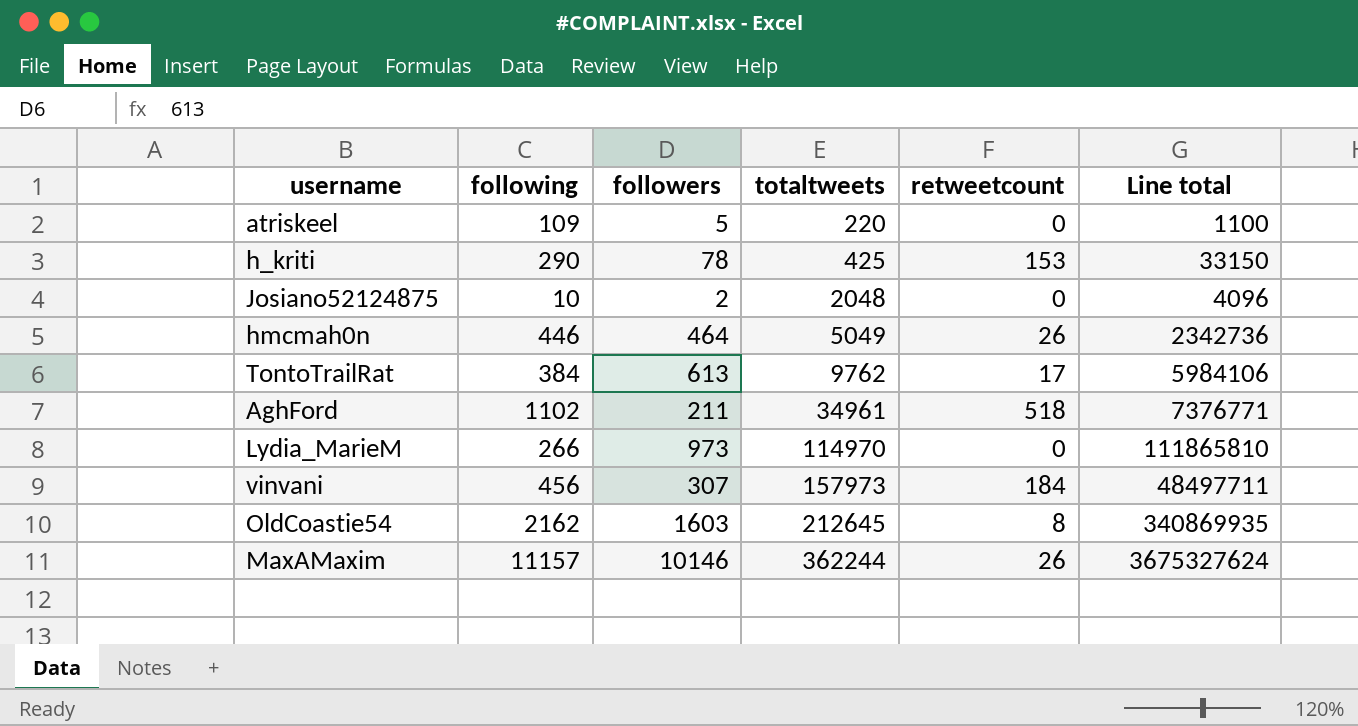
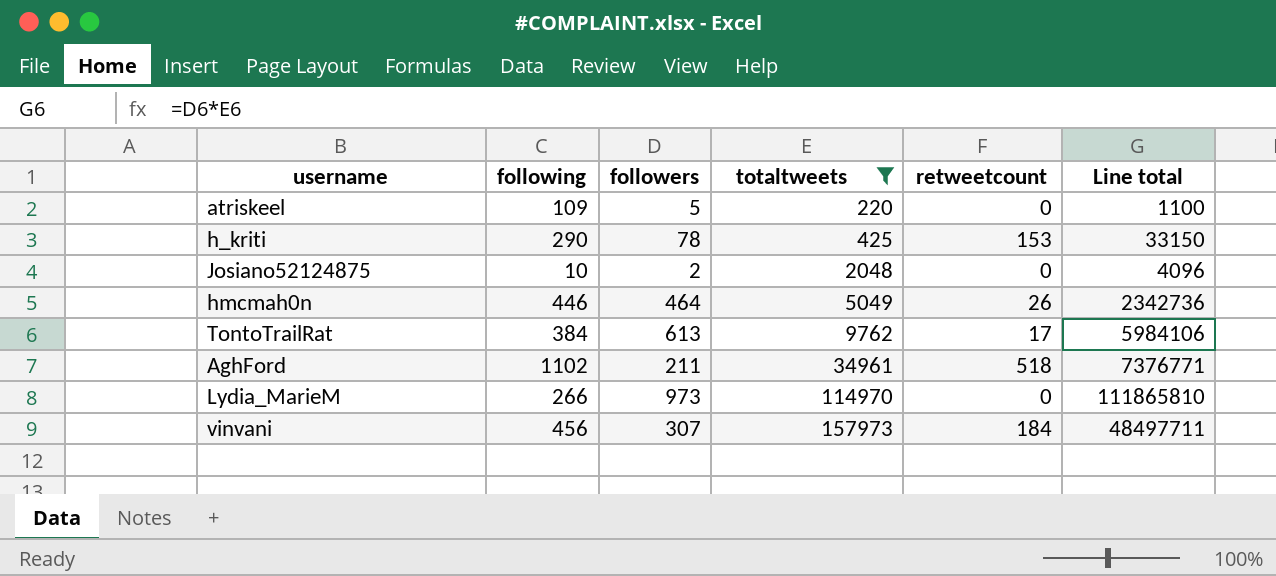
filter: none -> totaltweets <= 157973

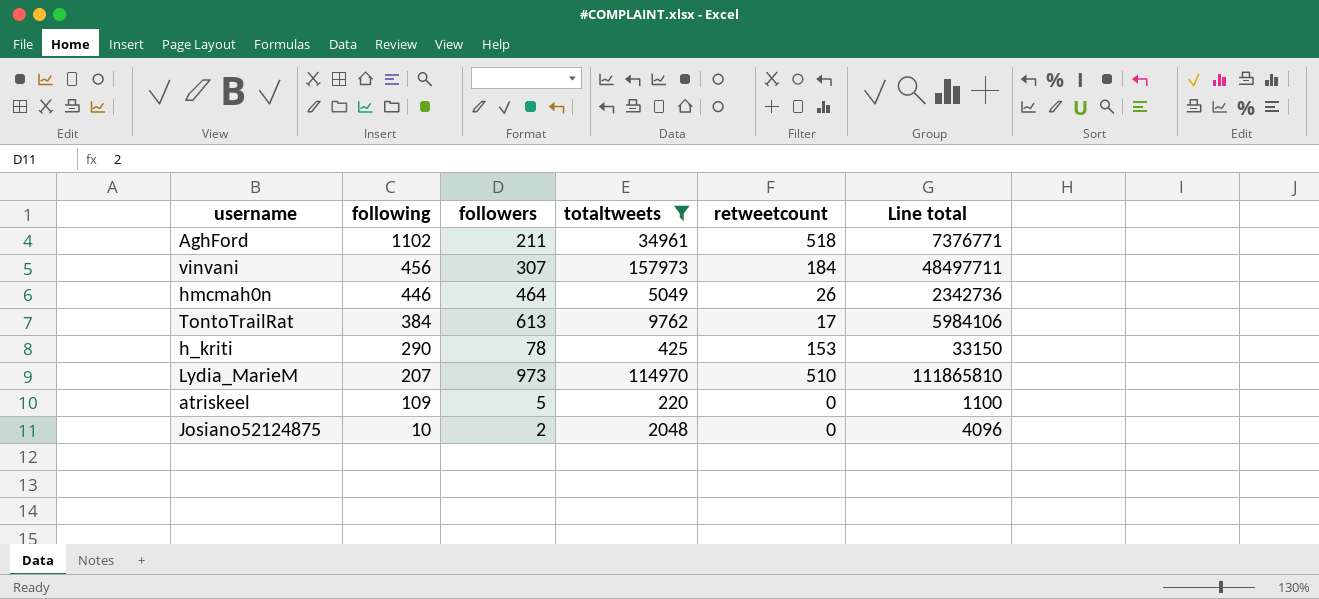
row order: totaltweets ascending -> following descending
Lydia_MarieM | following: 266 -> 207
Lydia_MarieM | retweetcount: 0 -> 510

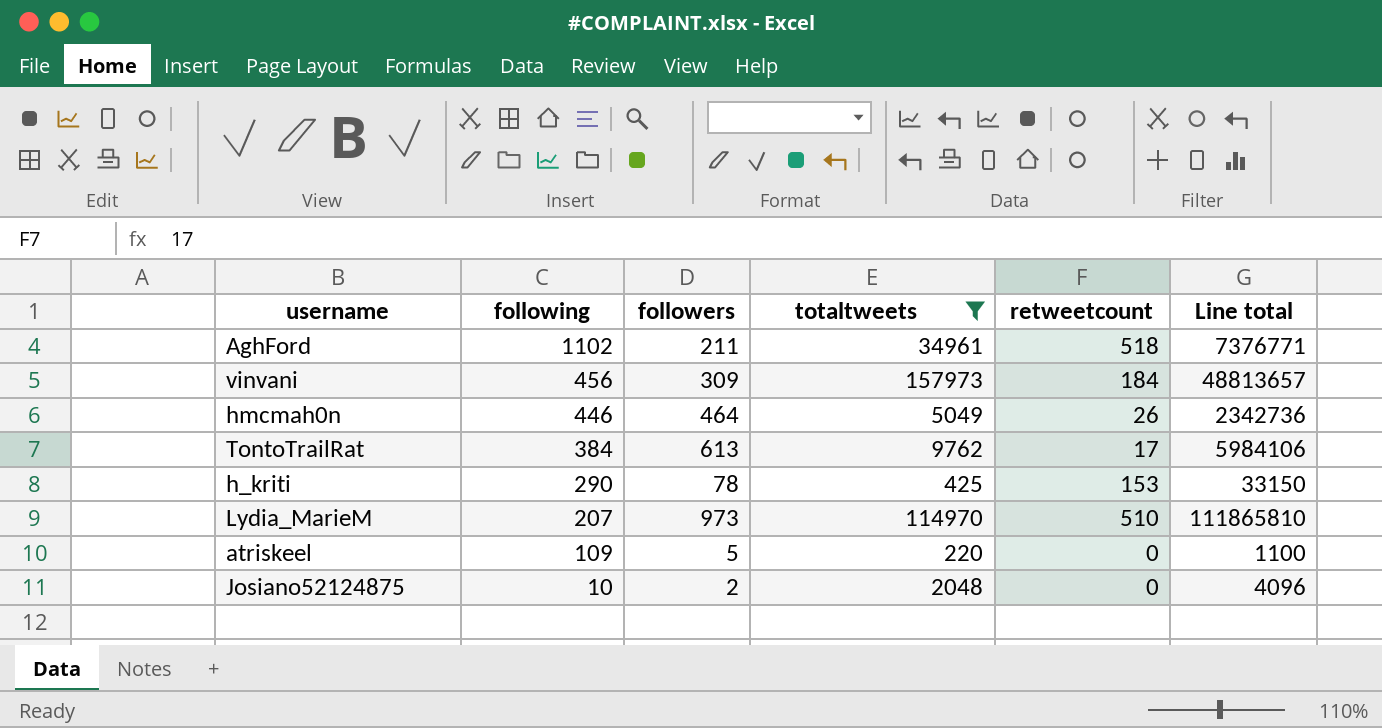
vinvani | followers: 307 -> 309
vinvani | Line total: 48497711 -> 48813657

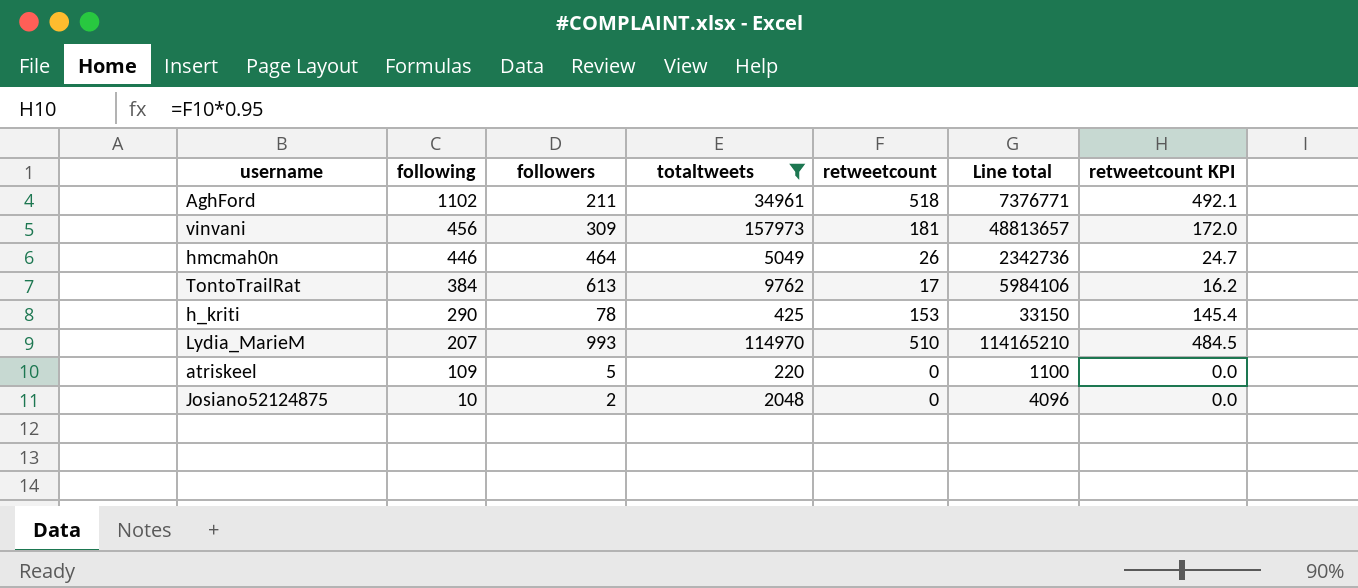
column retweetcount KPI | formula: none -> [retweetcount] * 0.95
vinvani | retweetcount: 184 -> 181
Lydia_MarieM | followers: 973 -> 993
Lydia_MarieM | Line total: 111865810 -> 114165210

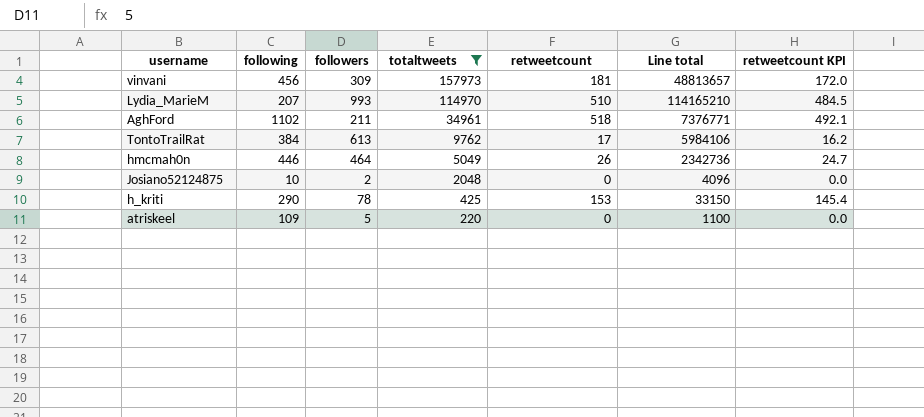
row order: following descending -> totaltweets descending

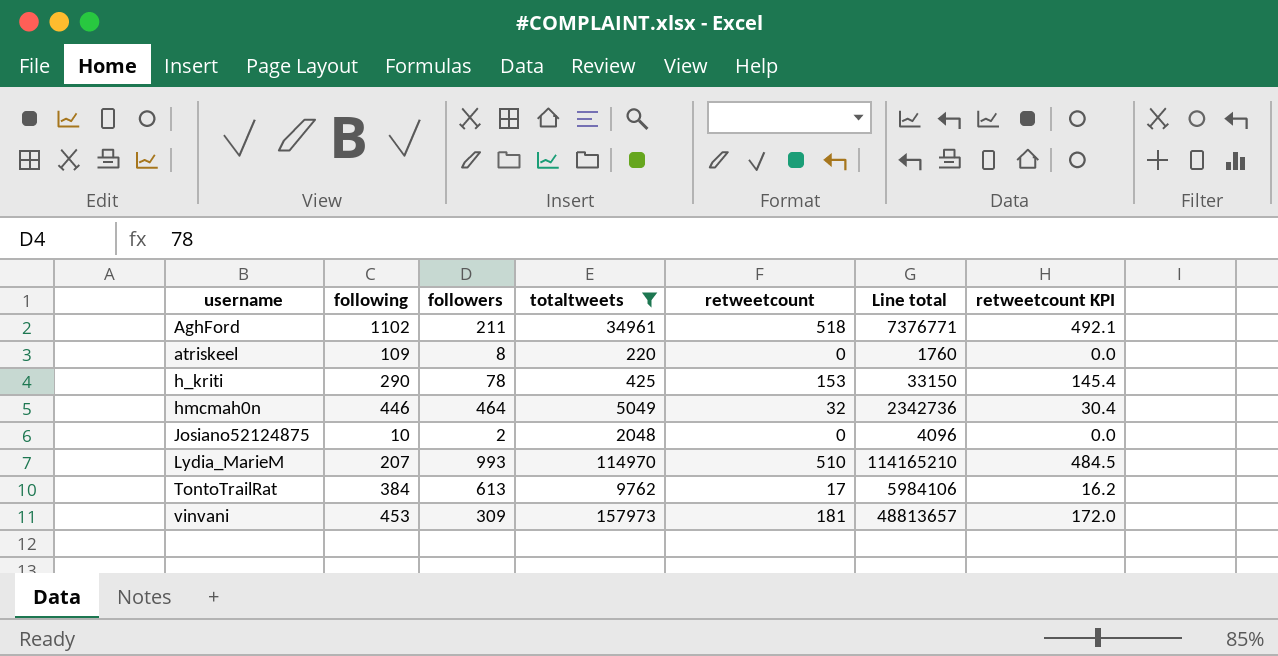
row order: totaltweets descending -> username ascending
atriskeel | followers: 5 -> 8
atriskeel | Line total: 1100 -> 1760
hmcmah0n | retweetcount: 26 -> 32
hmcmah0n | retweetcount KPI: 24.7 -> 30.4
vinvani | following: 456 -> 453

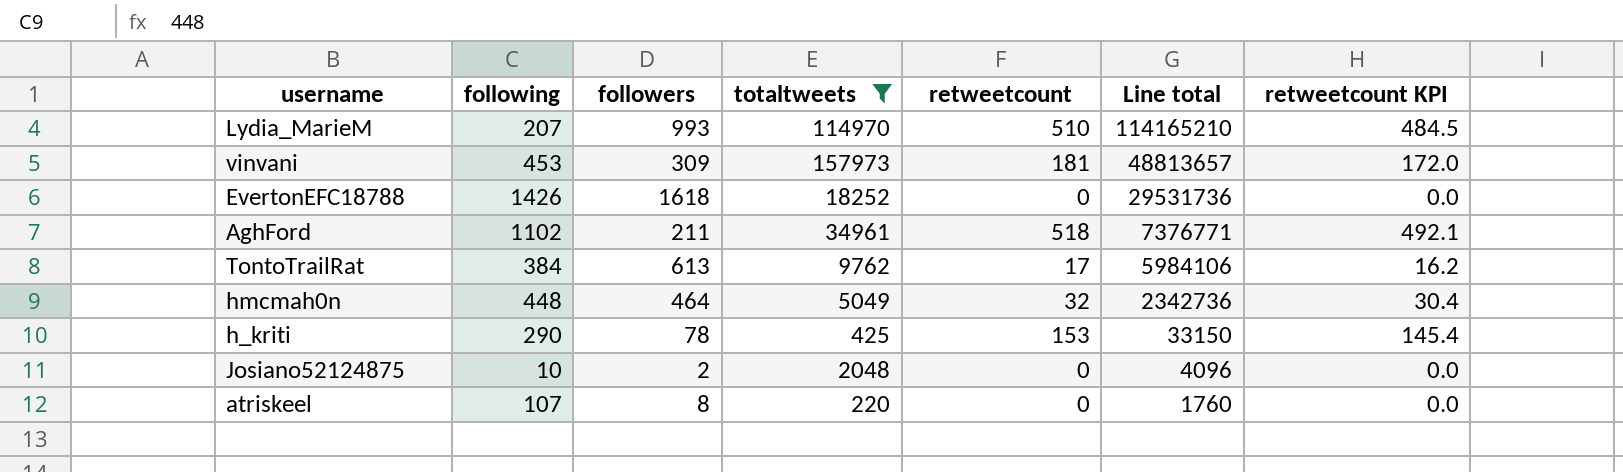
row order: username ascending -> Line total descending
row EvertonEFC18788: none -> 1426 | 1618 | 18252 | 0 | 29531736 | 0.0
hmcmah0n | following: 446 -> 448
atriskeel | following: 109 -> 107

